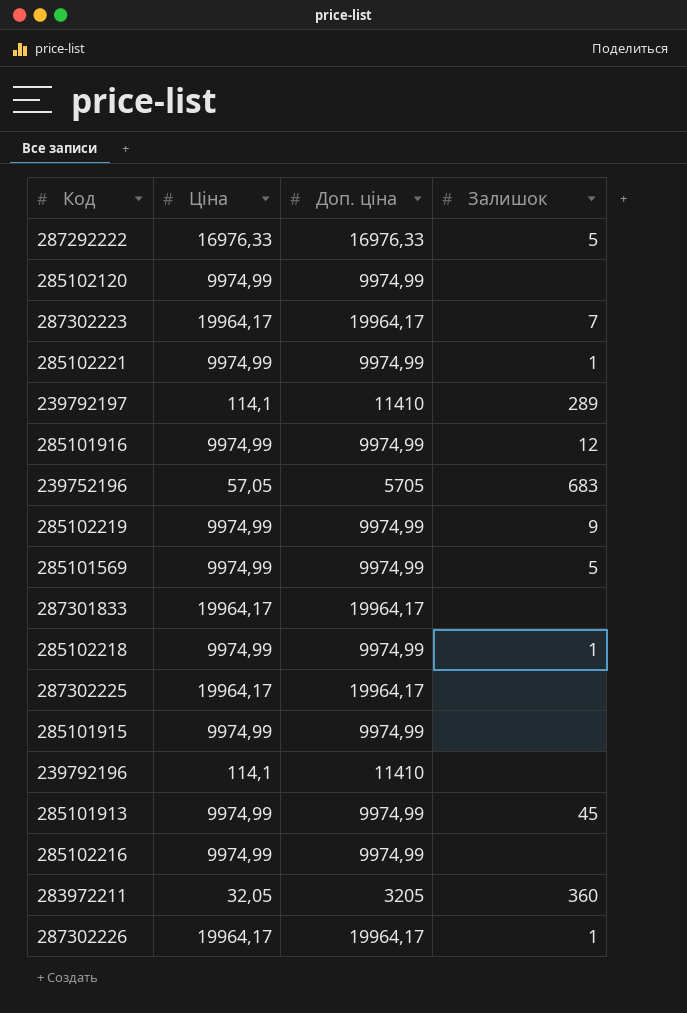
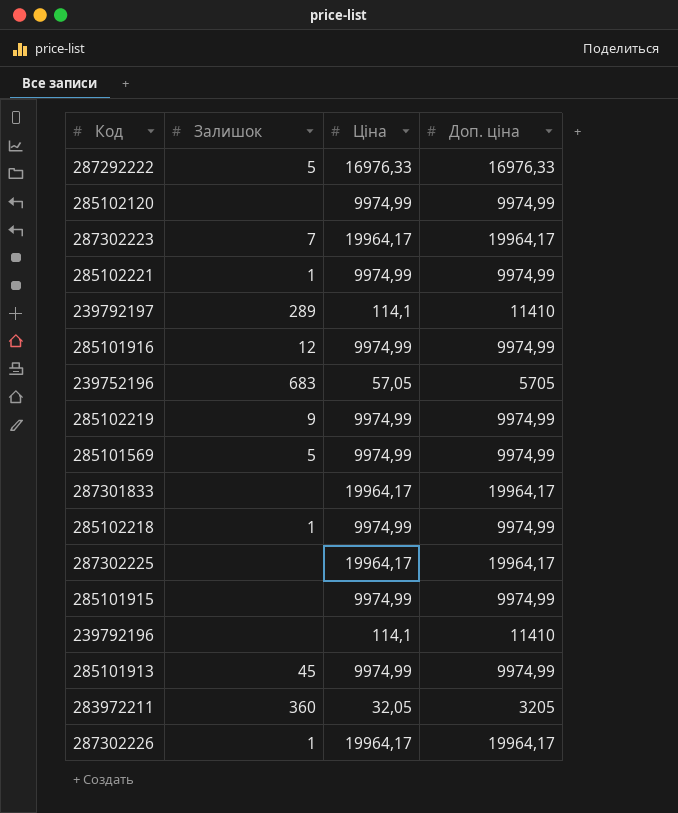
column Залишок | position: 4 -> 2
row 285102216: 9974,99 | 9974,99 | none -> none

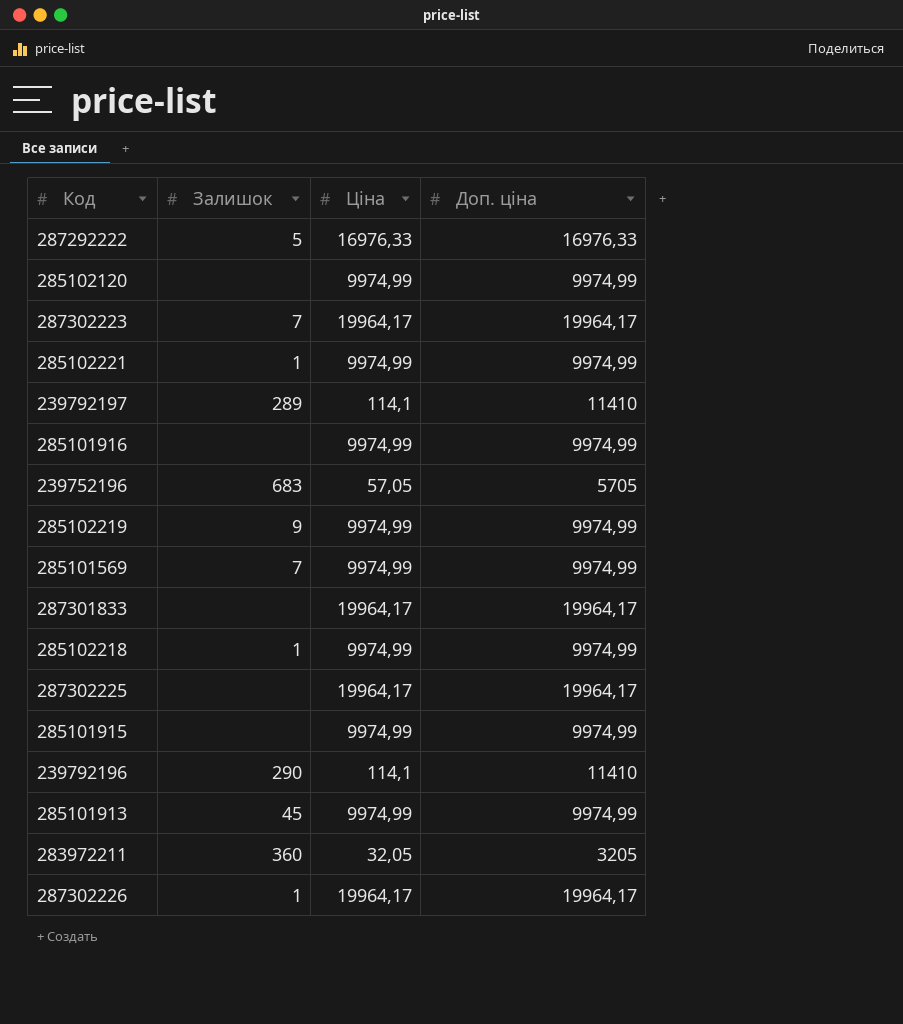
285101916 | Залишок: 12 -> none
285101569 | Залишок: 5 -> 7
239792196 | Залишок: none -> 290

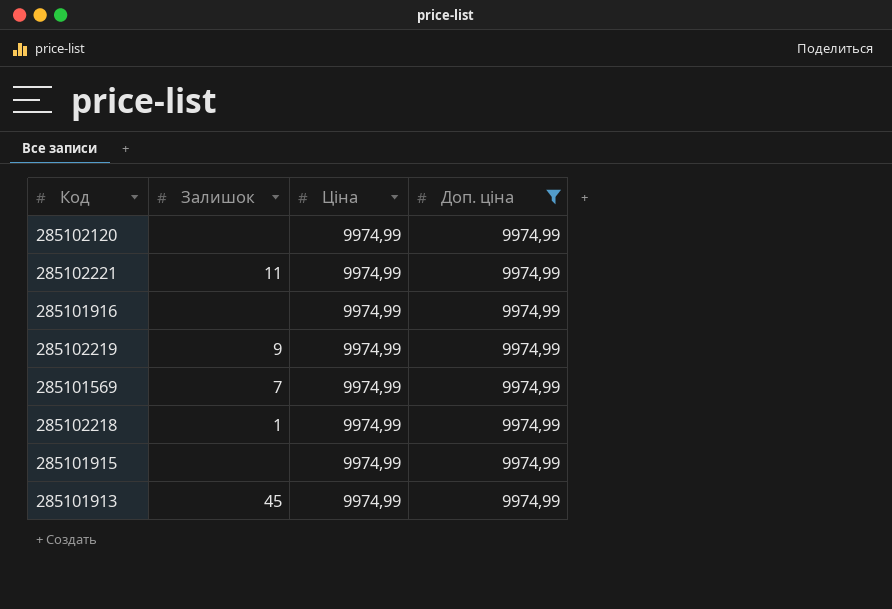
filter: none -> Доп. ціна = 9974,99
285102221 | Залишок: 1 -> 11

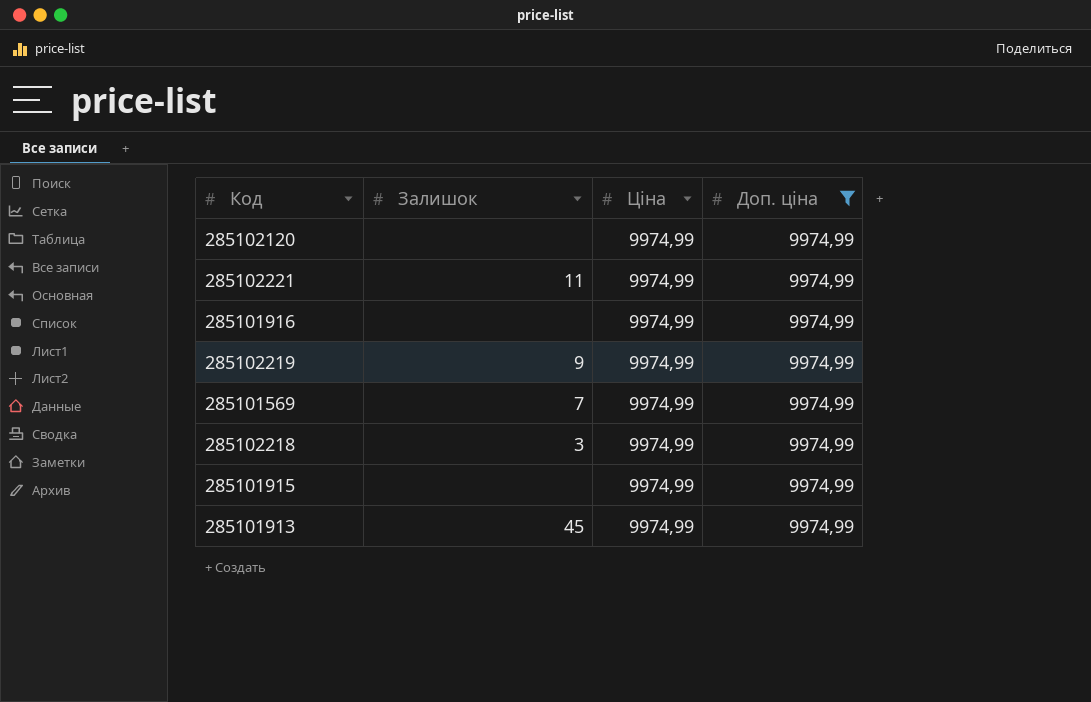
285102218 | Залишок: 1 -> 3

